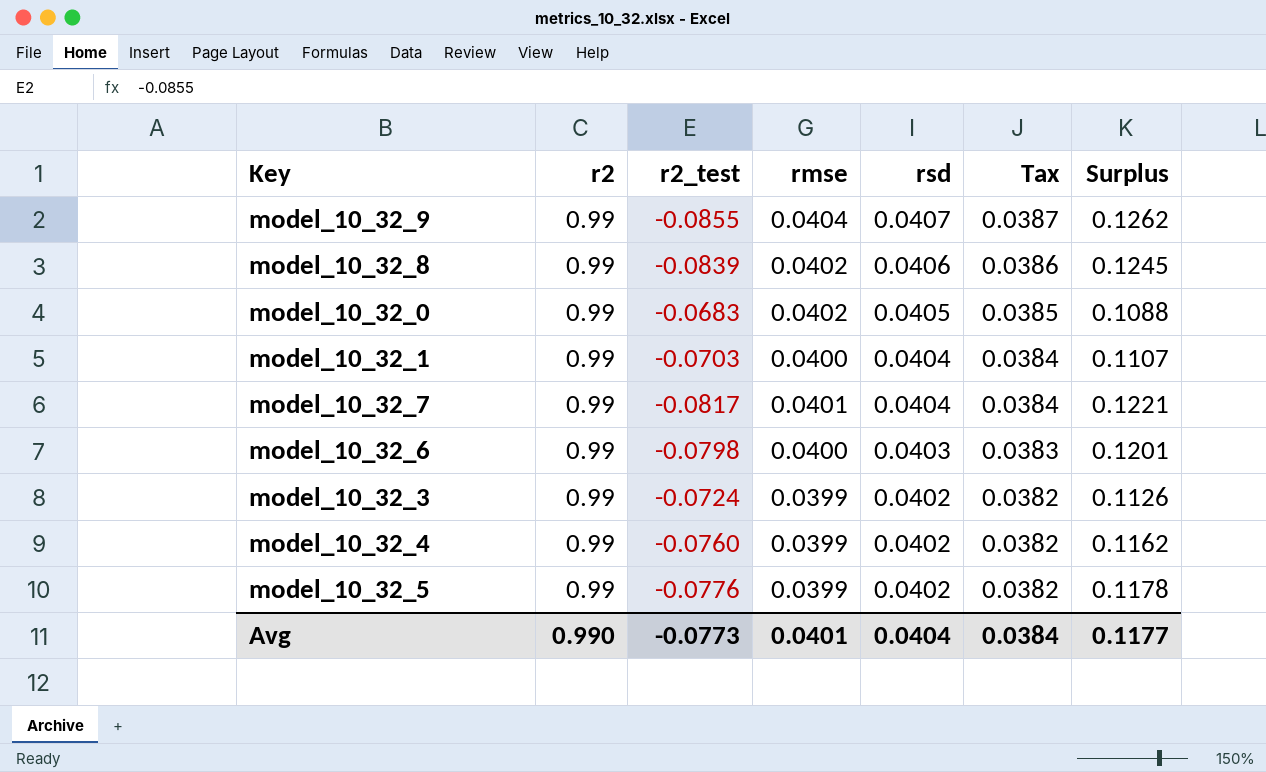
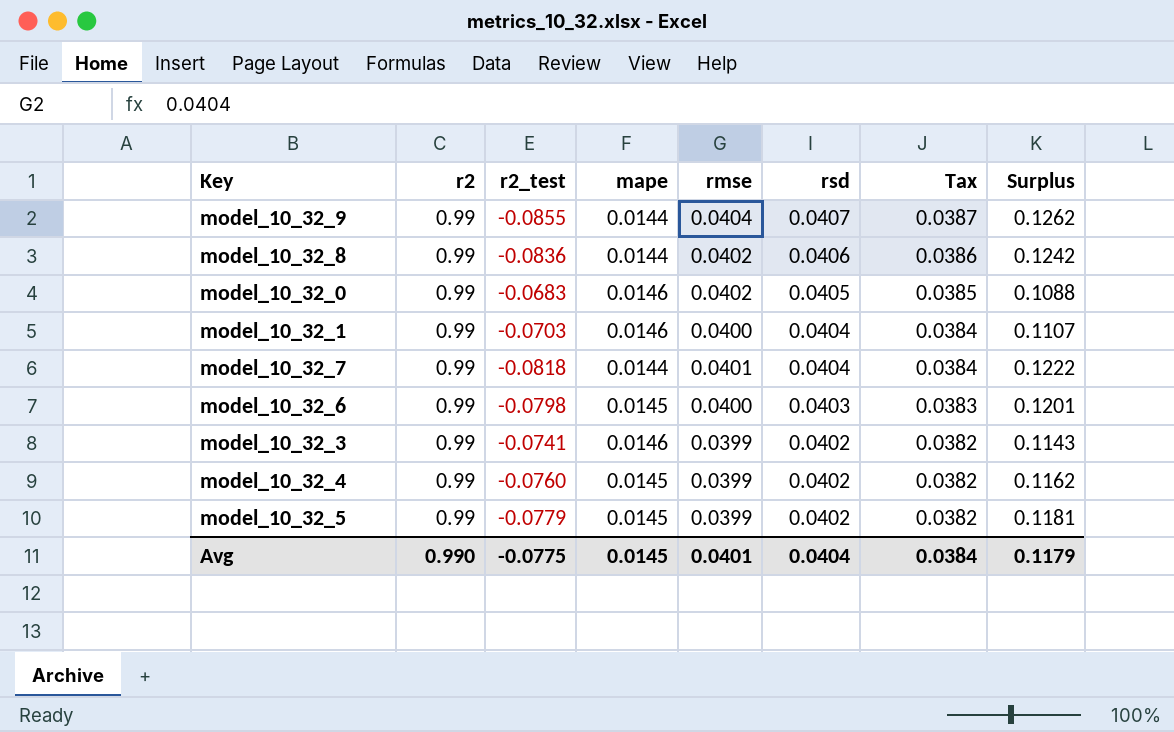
column mape | position: none -> 4
model_10_32_8 | r2_test: -0.0839 -> -0.0836
model_10_32_8 | Surplus: 0.1245 -> 0.1242
model_10_32_7 | r2_test: -0.0817 -> -0.0818
model_10_32_7 | Surplus: 0.1221 -> 0.1222
model_10_32_3 | r2_test: -0.0724 -> -0.0741
model_10_32_3 | Surplus: 0.1126 -> 0.1143
model_10_32_5 | r2_test: -0.0776 -> -0.0779
model_10_32_5 | Surplus: 0.1178 -> 0.1181
Avg | r2_test: -0.0773 -> -0.0775
Avg | Surplus: 0.1177 -> 0.1179

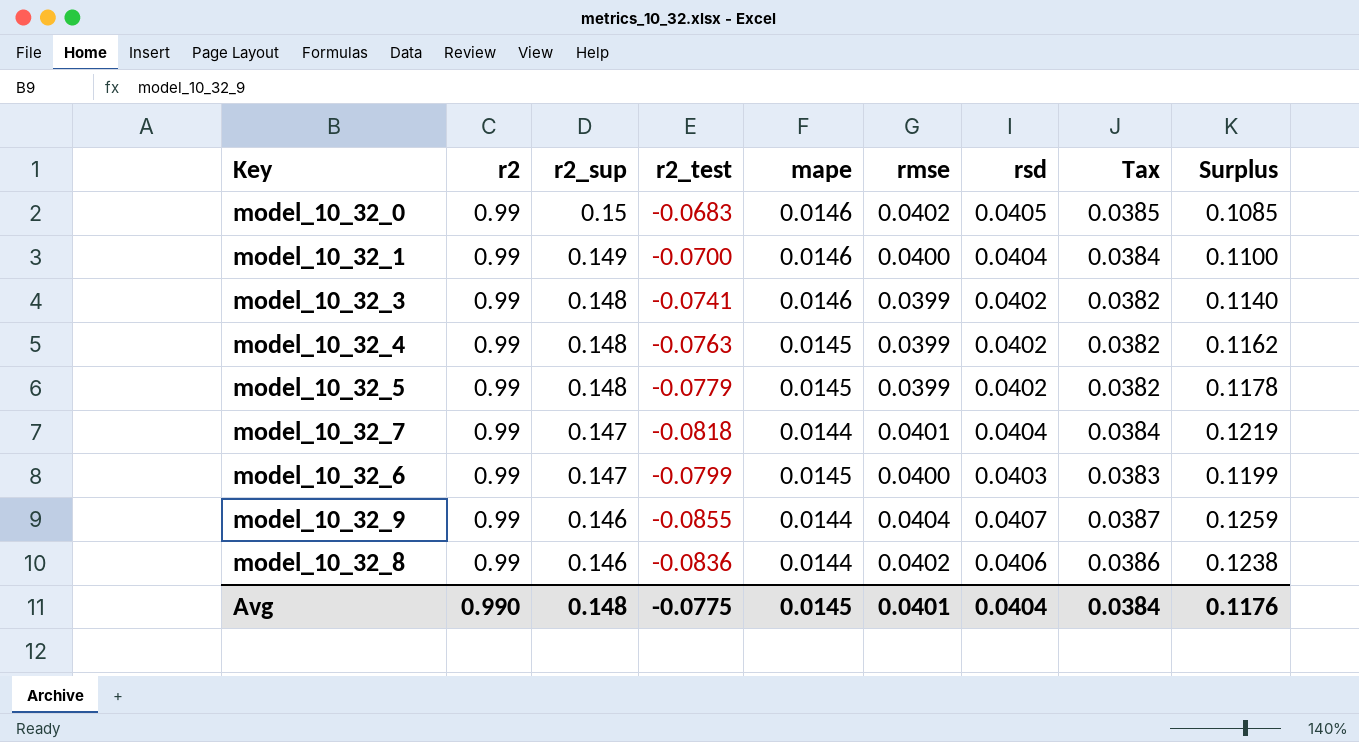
row order: rsd descending -> r2_sup descending
column r2_sup | position: none -> 3
column Surplus | formula: [rsd] - [r2_test] -> [rmse] - [r2_test]
model_10_32_1 | r2_test: -0.0703 -> -0.0700
model_10_32_4 | r2_test: -0.0760 -> -0.0763
model_10_32_6 | r2_test: -0.0798 -> -0.0799
Avg | Surplus: 0.1179 -> 0.1176

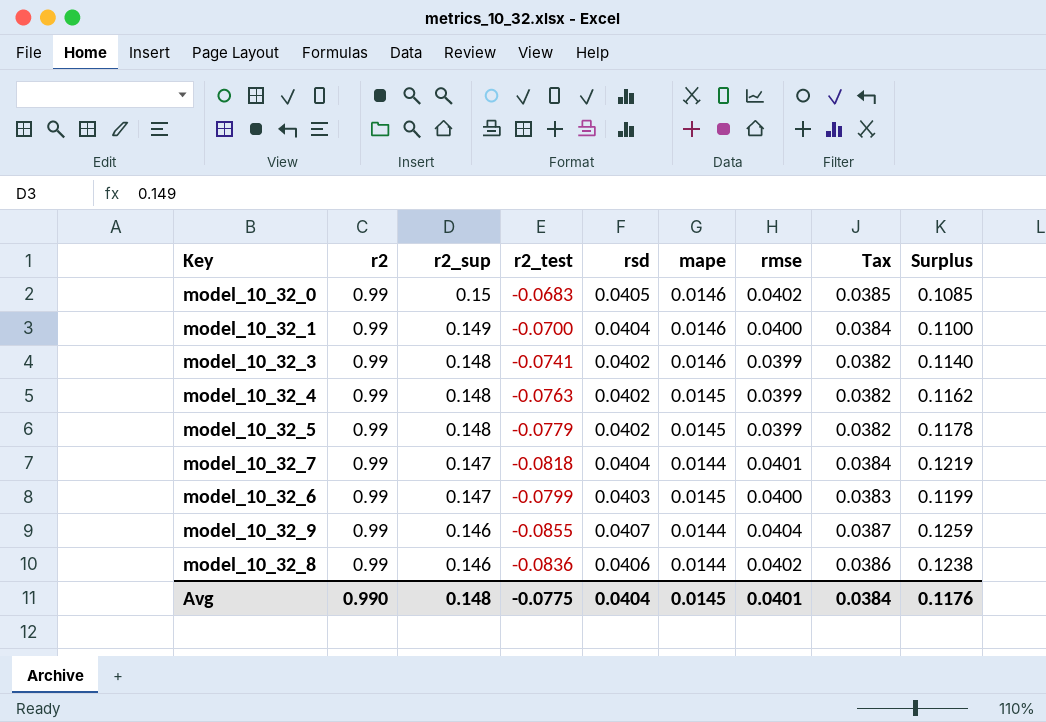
column rsd | position: 7 -> 5

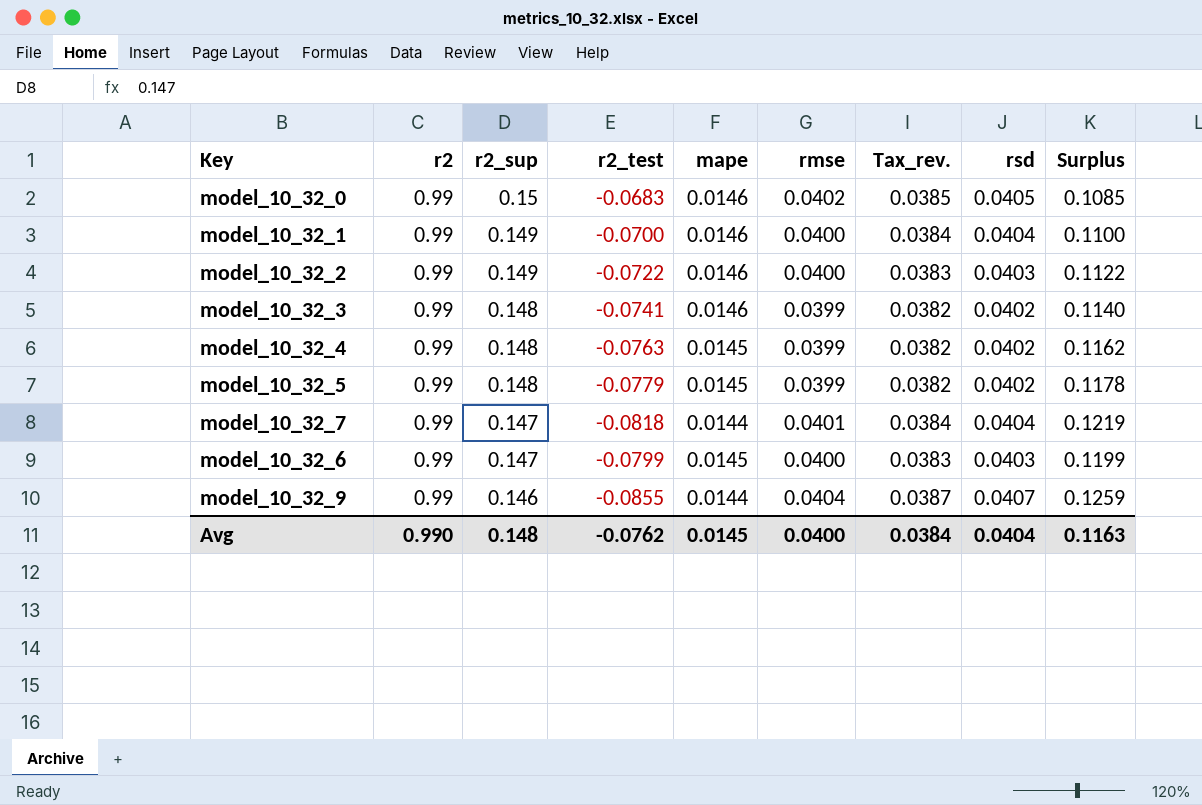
column name: Tax -> Tax_rev.
column rsd | position: 5 -> 8
row model_10_32_8: 0.99 | 0.146 | -0.0836 | 0.0406 | 0.0144 | 0.0402 | 0.0386 | 0.1238 -> none
row model_10_32_2: none -> 0.99 | 0.149 | -0.0722 | 0.0146 | 0.0400 | 0.0383 | 0.0403 | 0.1122
Avg | r2_test: -0.0775 -> -0.0762
Avg | rmse: 0.0401 -> 0.0400
Avg | Surplus: 0.1176 -> 0.1163

